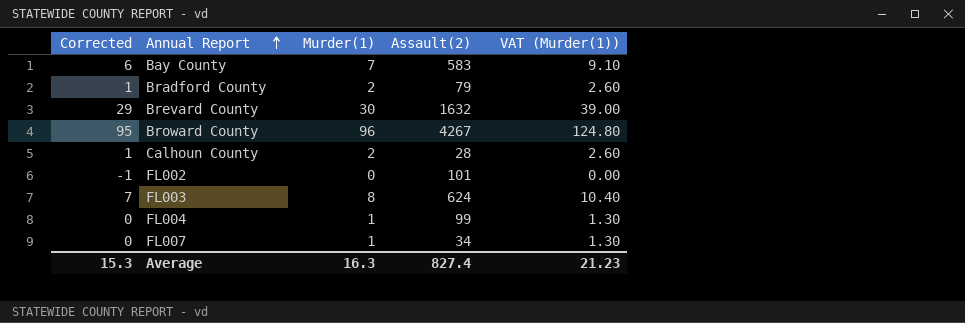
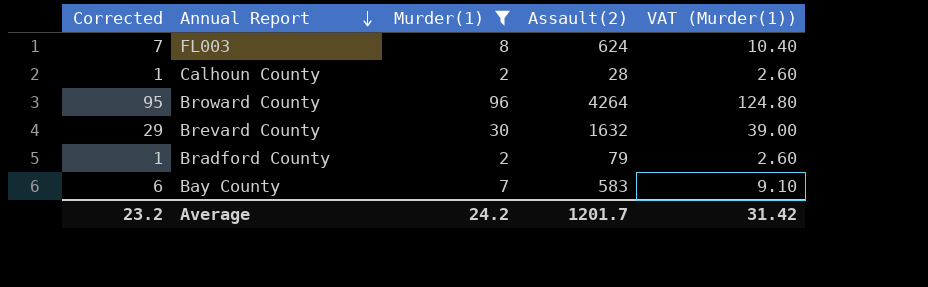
filter: none -> Murder(1) >= 2
row order: Annual Report ascending -> Annual Report descending
Broward County | Assault(2): 4267 -> 4264
Average | Corrected: 15.3 -> 23.2
Average | Murder(1): 16.3 -> 24.2
Average | Assault(2): 827.4 -> 1201.7
Average | VAT (Murder(1)): 21.23 -> 31.42

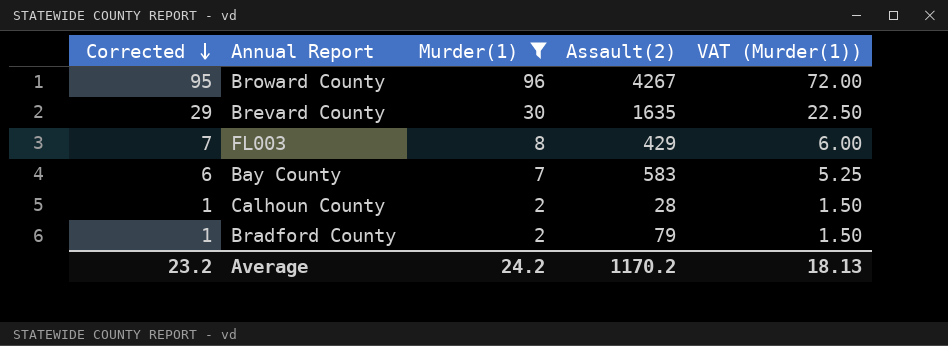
row order: Annual Report descending -> Corrected descending
column VAT (Murder(1)) | formula: [Murder(1)] * 1.3 -> [Murder(1)] * 0.75
Broward County | Assault(2): 4264 -> 4267
Brevard County | Assault(2): 1632 -> 1635
FL003 | Assault(2): 624 -> 429
Average | Assault(2): 1201.7 -> 1170.2
Average | VAT (Murder(1)): 31.42 -> 18.13

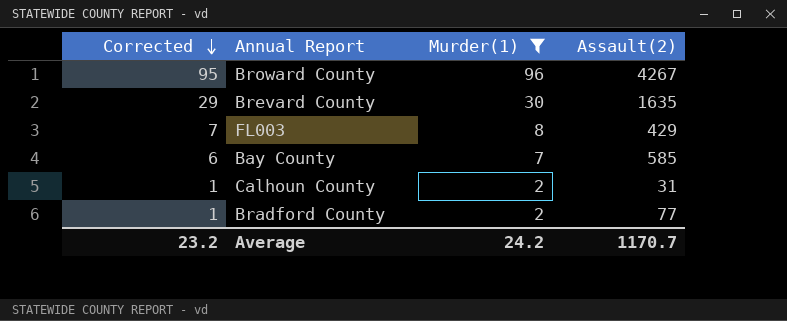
column VAT (Murder(1)) | formula: [Murder(1)] * 0.75 -> none
Bay County | Assault(2): 583 -> 585
Calhoun County | Assault(2): 28 -> 31
Bradford County | Assault(2): 79 -> 77
Average | Assault(2): 1170.2 -> 1170.7

